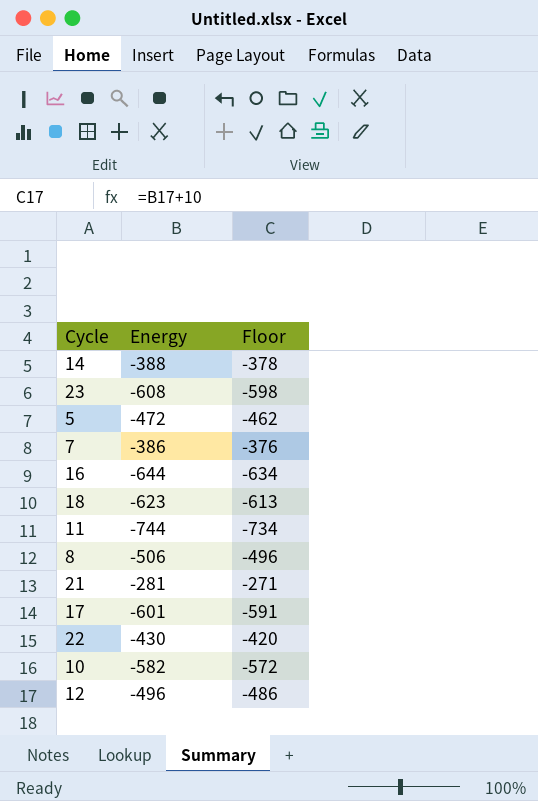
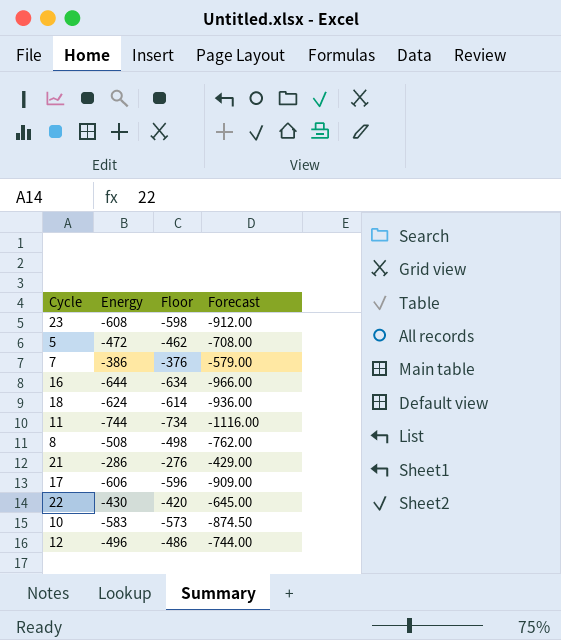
column Forecast | formula: none -> [Energy] * 1.5
row 14: -388 | -378 -> none
18 | Energy: -623 -> -624
18 | Floor: -613 -> -614
8 | Energy: -506 -> -508
8 | Floor: -496 -> -498
21 | Energy: -281 -> -286
21 | Floor: -271 -> -276
17 | Energy: -601 -> -606
17 | Floor: -591 -> -596
10 | Energy: -582 -> -583
10 | Floor: -572 -> -573

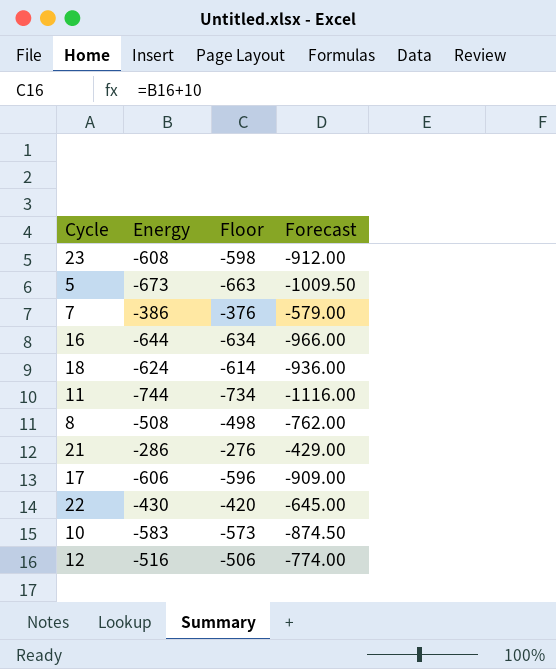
5 | Energy: -472 -> -673
5 | Floor: -462 -> -663
5 | Forecast: -708.00 -> -1009.50
12 | Energy: -496 -> -516
12 | Floor: -486 -> -506
12 | Forecast: -744.00 -> -774.00

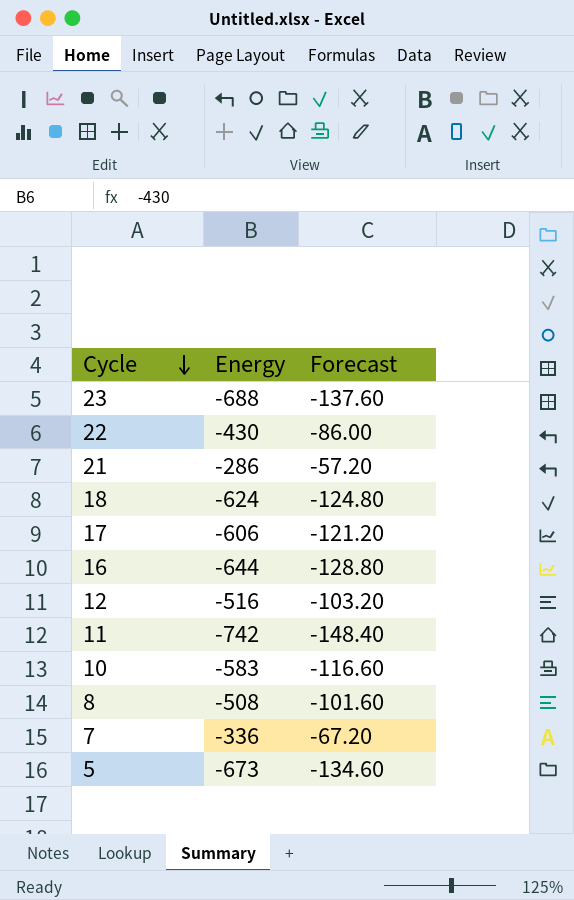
row order: none -> Cycle descending
column Floor | formula: [Energy] + 10 -> none
column Forecast | formula: [Energy] * 1.5 -> [Energy] * 0.2
23 | Energy: -608 -> -688
11 | Energy: -744 -> -742
7 | Energy: -386 -> -336

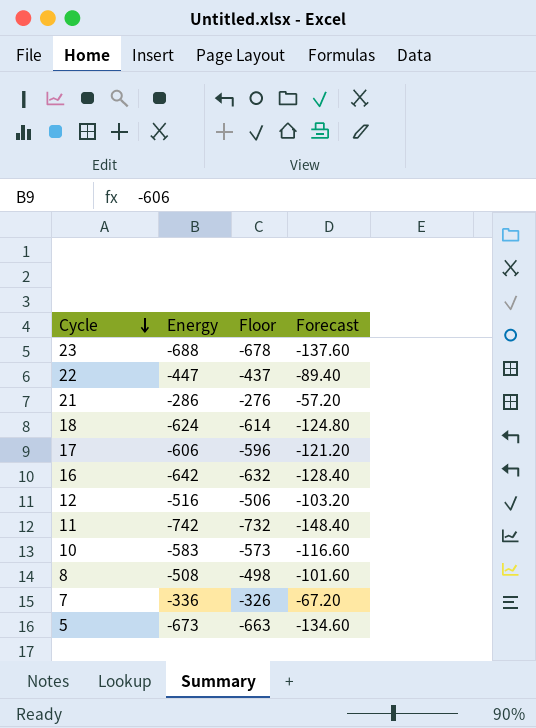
column Floor | formula: none -> [Energy] + 10
22 | Energy: -430 -> -447
22 | Forecast: -86.00 -> -89.40
16 | Energy: -644 -> -642
16 | Forecast: -128.80 -> -128.40

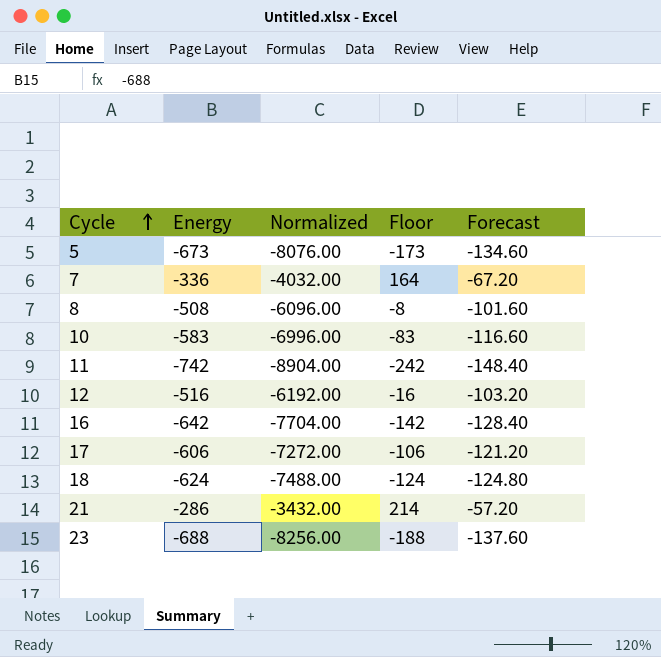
row order: Cycle descending -> Cycle ascending
column Normalized | formula: none -> [Energy] * 12
column Floor | formula: [Energy] + 10 -> [Energy] + 500
row 22: -447 | -437 | -89.40 -> none

